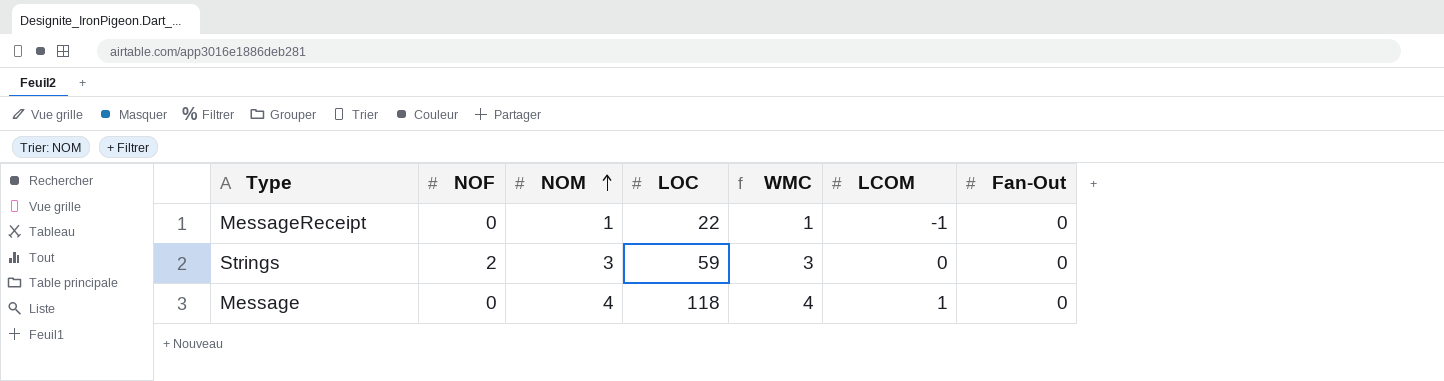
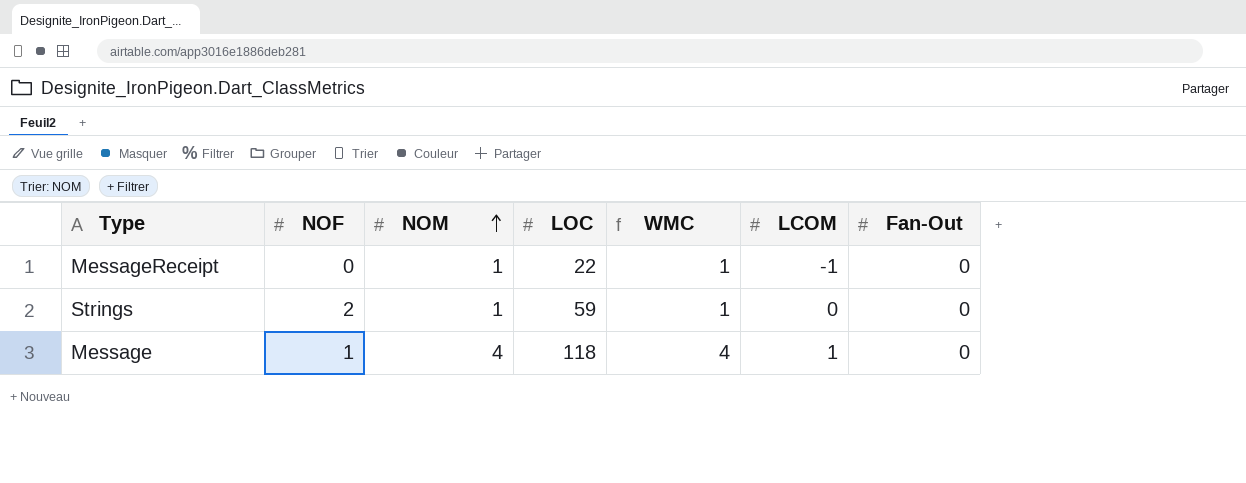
Strings | NOM: 3 -> 1
Strings | WMC: 3 -> 1
Message | NOF: 0 -> 1

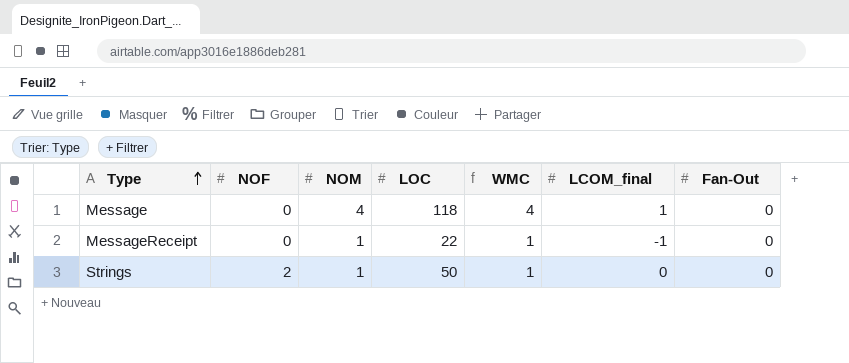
row order: NOM ascending -> Type ascending
column name: LCOM -> LCOM_final
Message | NOF: 1 -> 0
Strings | LOC: 59 -> 50

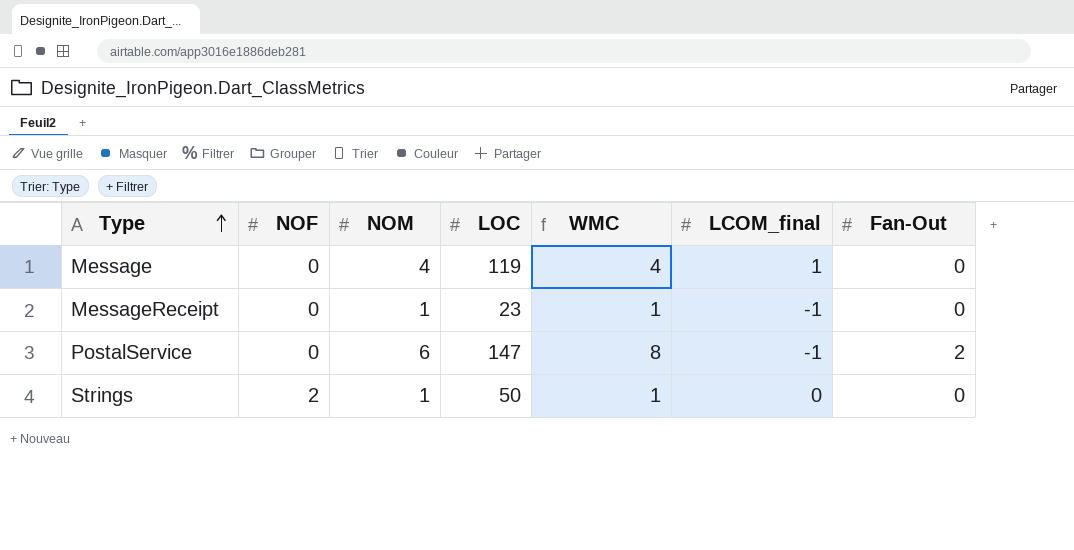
Message | LOC: 118 -> 119
MessageReceipt | LOC: 22 -> 23
row PostalService: none -> 0 | 6 | 147 | 8 | -1 | 2

